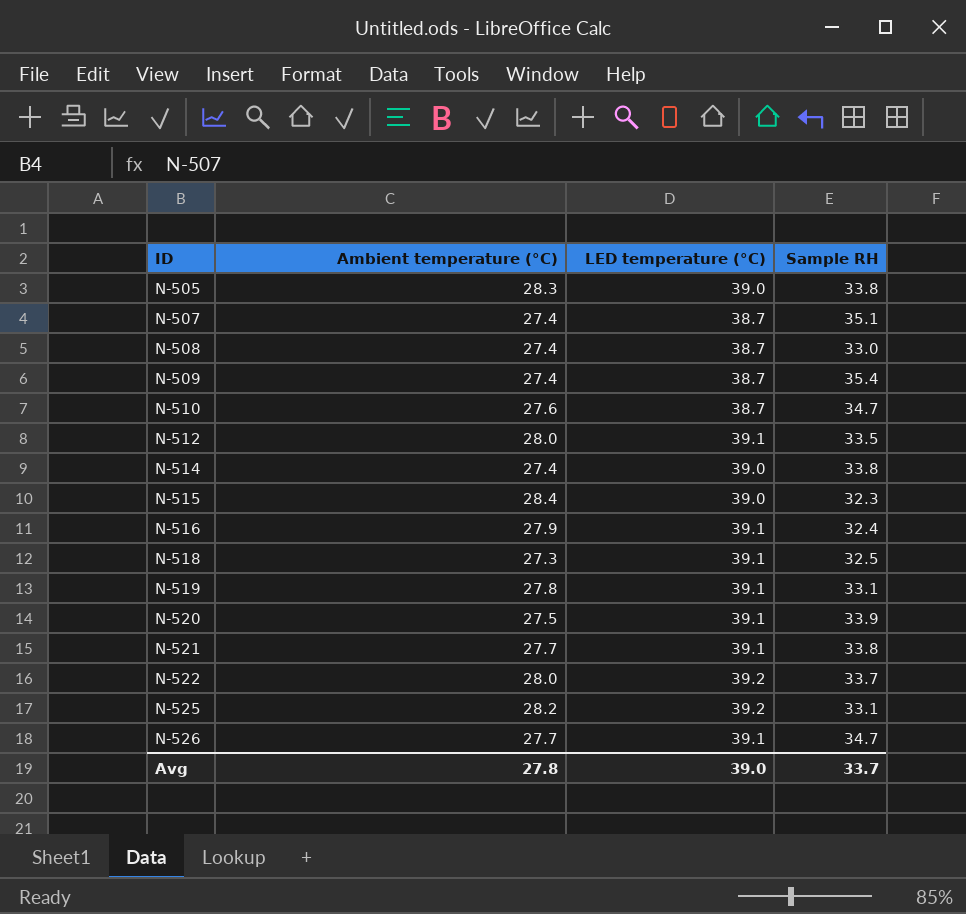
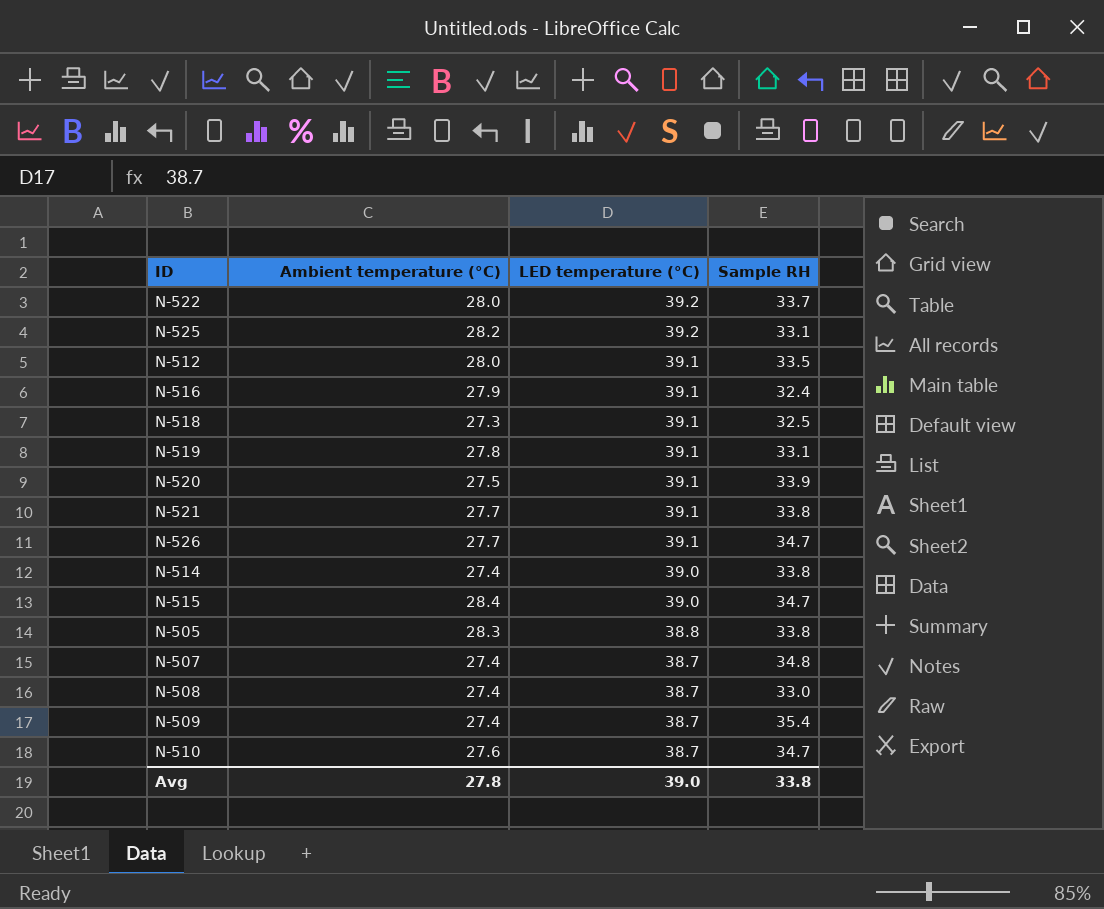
row order: ID ascending -> LED temperature (°C) descending
N-515 | Sample RH: 32.3 -> 34.7
N-505 | LED temperature (°C): 39.0 -> 38.8
N-507 | Sample RH: 35.1 -> 34.8
Avg | Sample RH: 33.7 -> 33.8

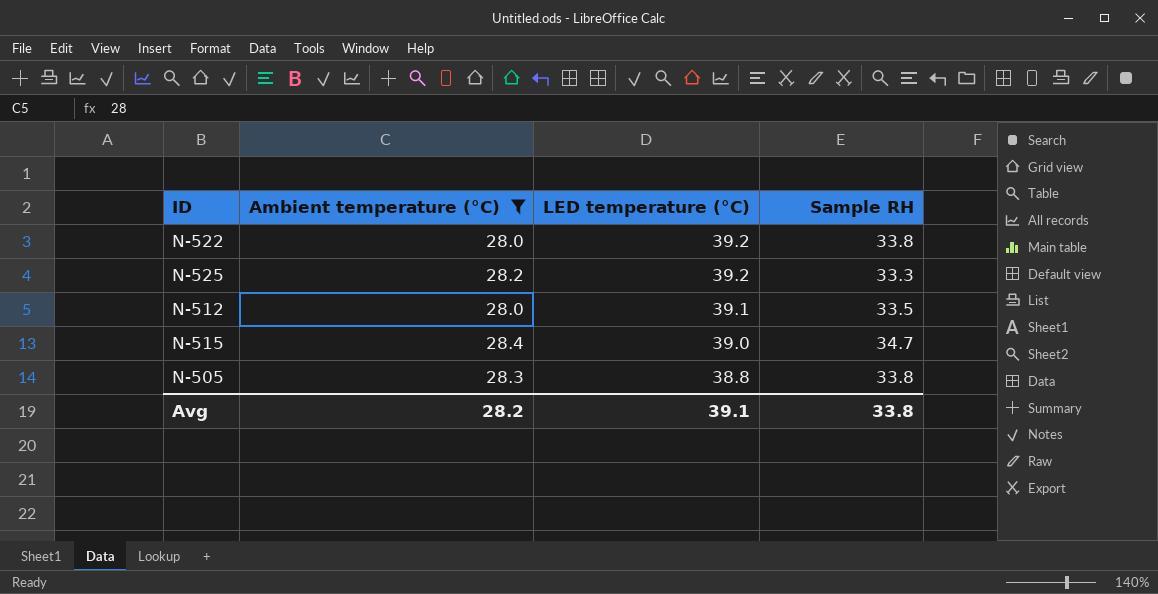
filter: none -> Ambient temperature (°C) >= 28.0
N-522 | Sample RH: 33.7 -> 33.8
N-525 | Sample RH: 33.1 -> 33.3
Avg | Ambient temperature (°C): 27.8 -> 28.2
Avg | LED temperature (°C): 39.0 -> 39.1

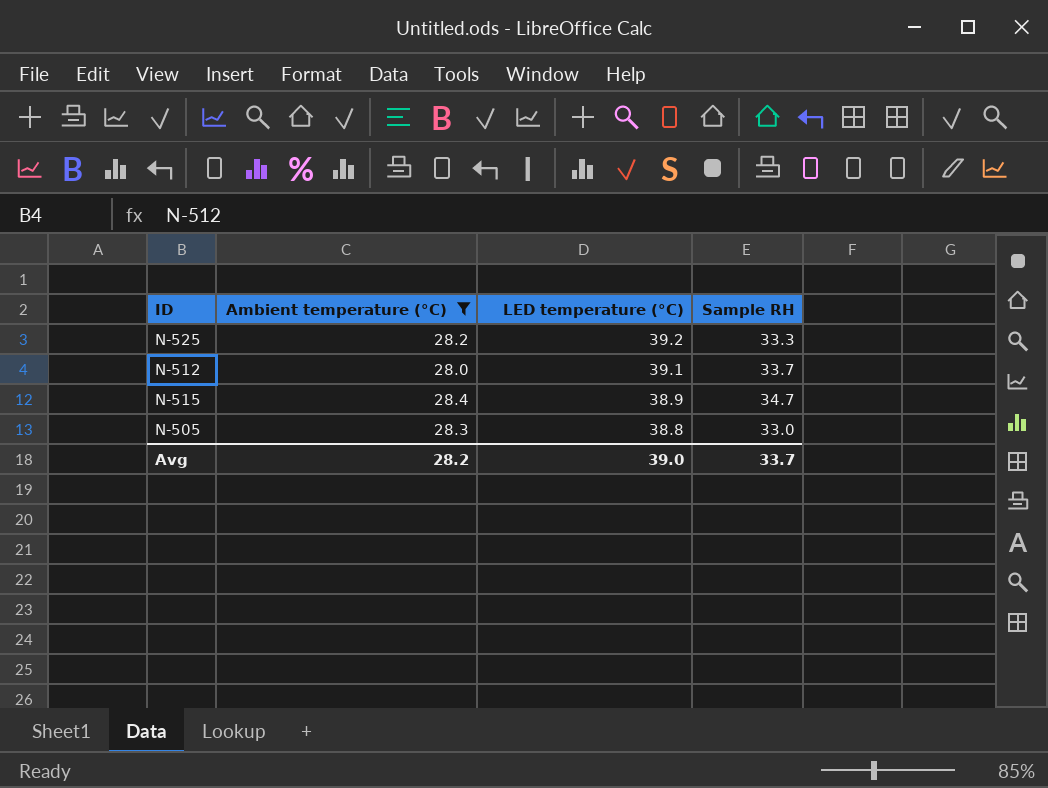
row N-522: 28.0 | 39.2 | 33.8 -> none
N-512 | Sample RH: 33.5 -> 33.7
N-515 | LED temperature (°C): 39.0 -> 38.9
N-505 | Sample RH: 33.8 -> 33.0
Avg | LED temperature (°C): 39.1 -> 39.0
Avg | Sample RH: 33.8 -> 33.7

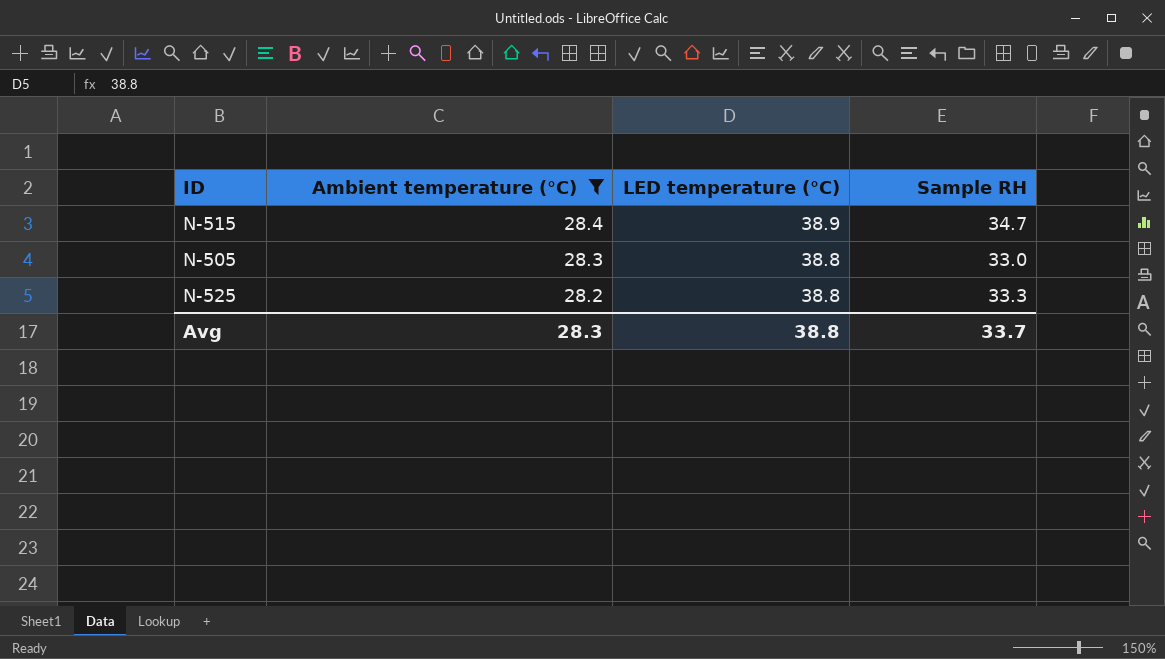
row order: LED temperature (°C) descending -> Ambient temperature (°C) descending
row N-512: 28.0 | 39.1 | 33.7 -> none
N-525 | LED temperature (°C): 39.2 -> 38.8
Avg | Ambient temperature (°C): 28.2 -> 28.3
Avg | LED temperature (°C): 39.0 -> 38.8

